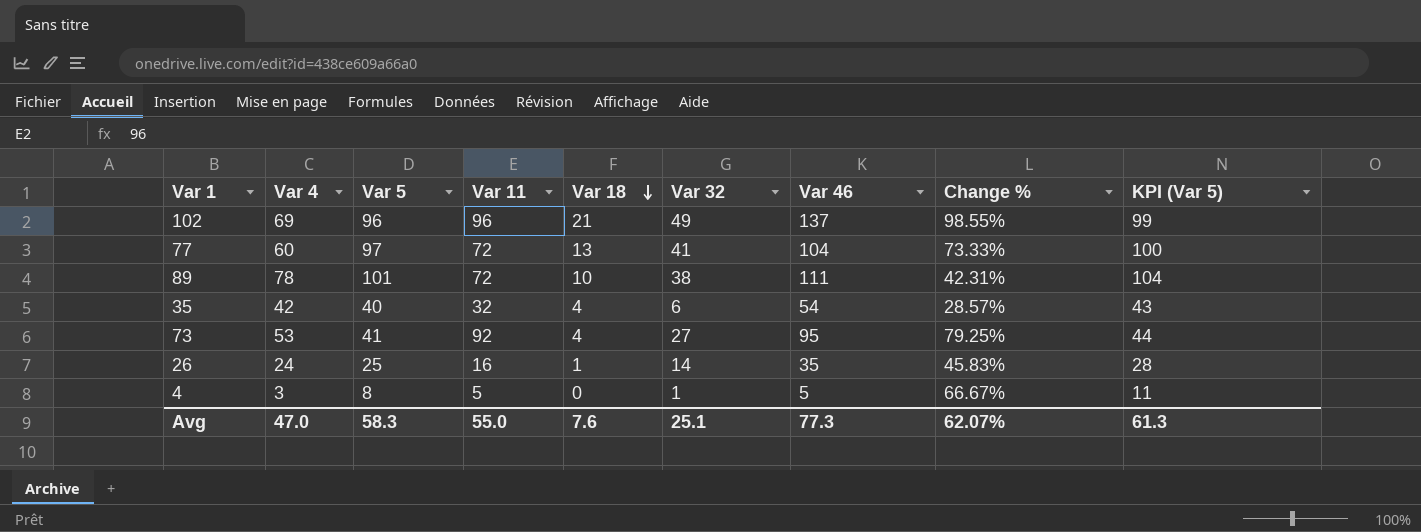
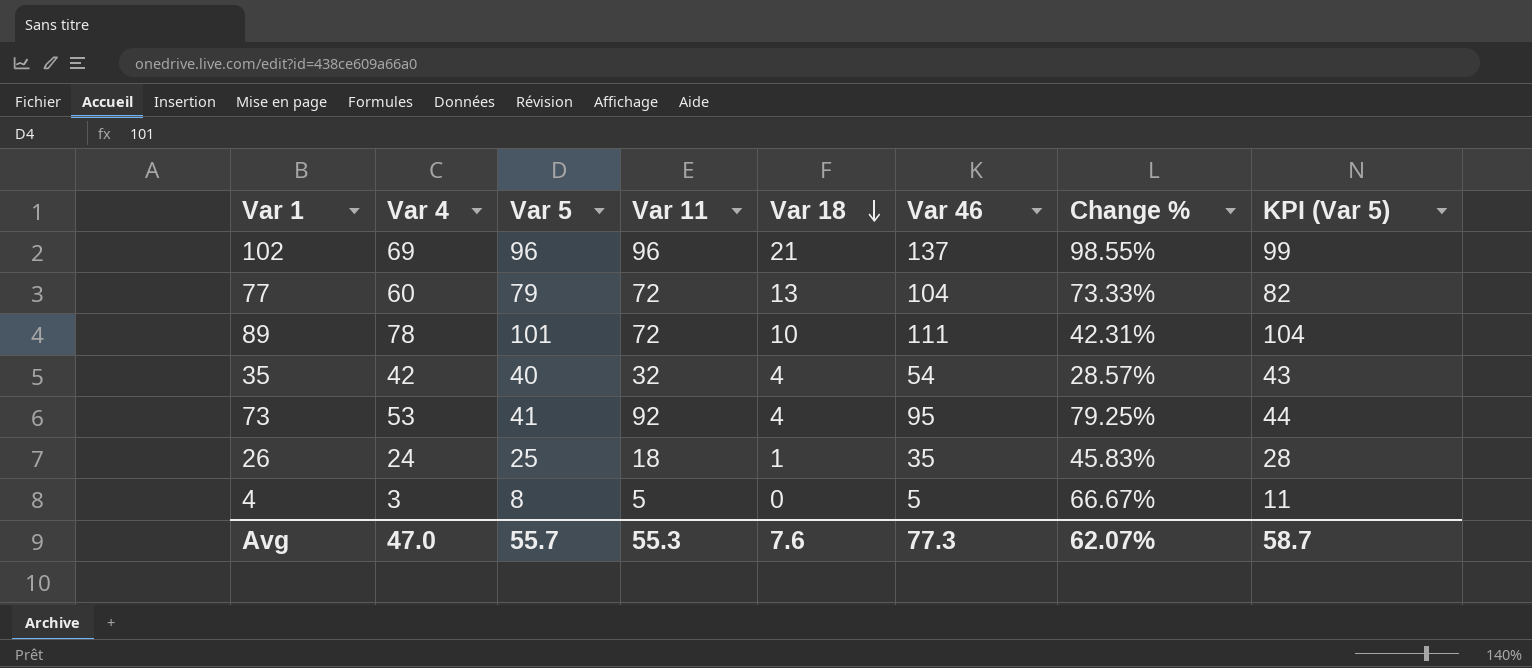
column Var 32 | position: 6 -> none
77 | Var 5: 97 -> 79
77 | KPI (Var 5): 100 -> 82
26 | Var 11: 16 -> 18
Avg | Var 5: 58.3 -> 55.7
Avg | Var 11: 55.0 -> 55.3
Avg | KPI (Var 5): 61.3 -> 58.7

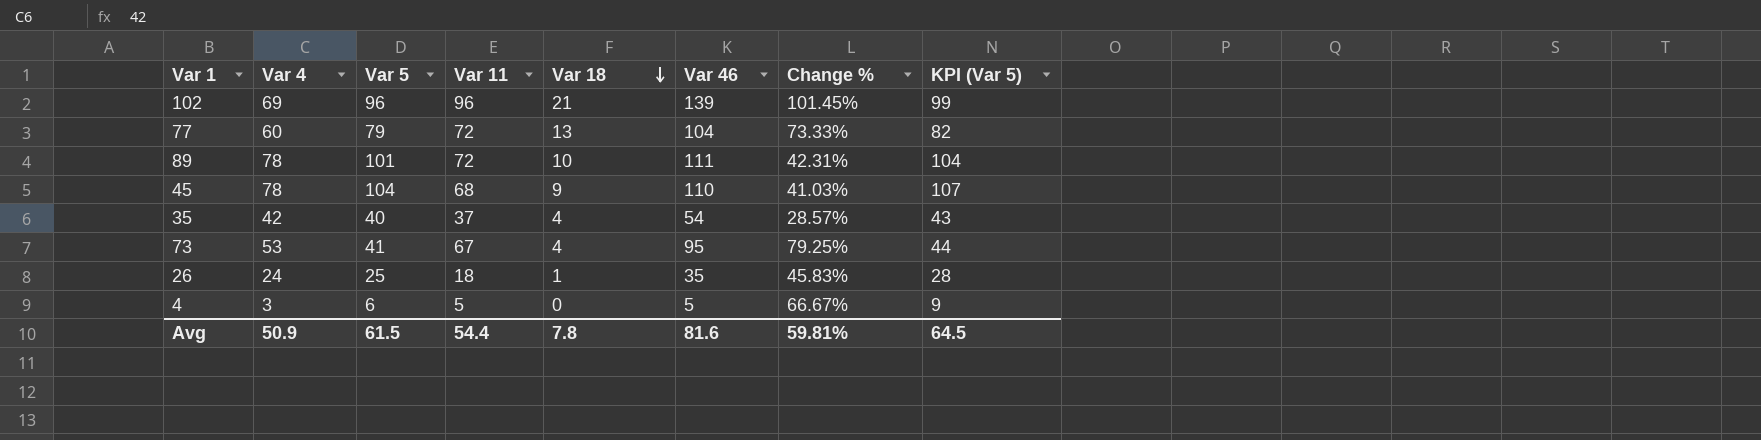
102 | Var 46: 137 -> 139
102 | Change %: 98.55% -> 101.45%
row 45: none -> 78 | 104 | 68 | 9 | 110 | 41.03% | 107
35 | Var 11: 32 -> 37
73 | Var 11: 92 -> 67
4 | Var 5: 8 -> 6
4 | KPI (Var 5): 11 -> 9
Avg | Var 4: 47.0 -> 50.9
Avg | Var 5: 55.7 -> 61.5
Avg | Var 11: 55.3 -> 54.4
Avg | Var 18: 7.6 -> 7.8
Avg | Var 46: 77.3 -> 81.6
Avg | Change %: 62.07% -> 59.81%
Avg | KPI (Var 5): 58.7 -> 64.5

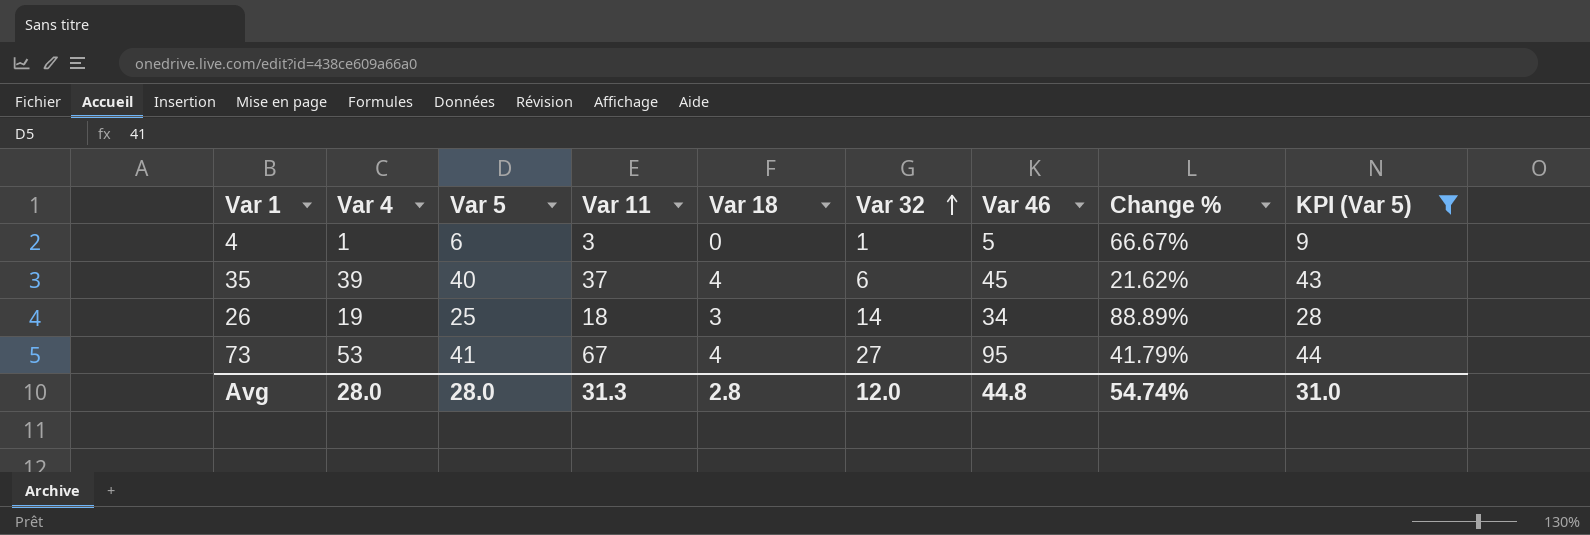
filter: none -> KPI (Var 5) <= 44
row order: Var 18 descending -> Var 32 ascending
column Var 32 | position: none -> 6
column Change % | formula: ([Var 46] - [Var 4]) / [Var 4] -> ([Var 46] - [Var 11]) / [Var 11]
4 | Var 4: 3 -> 1
4 | Var 11: 5 -> 3
35 | Var 4: 42 -> 39
35 | Var 46: 54 -> 45
26 | Var 4: 24 -> 19
26 | Var 18: 1 -> 3
26 | Var 46: 35 -> 34
Avg | Var 4: 50.9 -> 28.0
Avg | Var 5: 61.5 -> 28.0
Avg | Var 11: 54.4 -> 31.3
Avg | Var 18: 7.8 -> 2.8
Avg | Var 46: 81.6 -> 44.8
Avg | Change %: 59.81% -> 54.74%
Avg | KPI (Var 5): 64.5 -> 31.0

